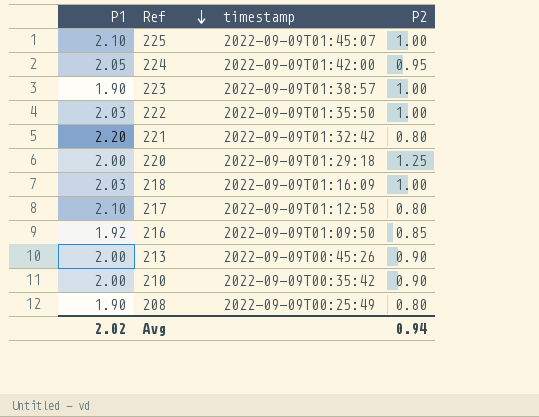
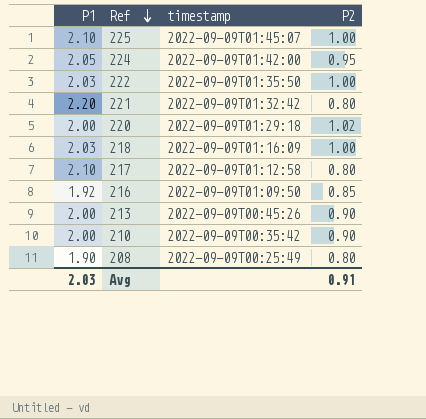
row 223: 1.90 | 2022-09-09T01:38:57 | 1.00 -> none
220 | P2: 1.25 -> 1.02
Avg | P1: 2.02 -> 2.03
Avg | P2: 0.94 -> 0.91

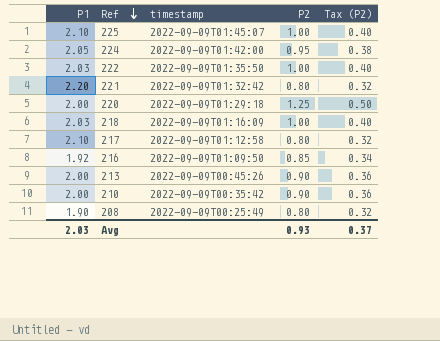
column Tax (P2) | formula: none -> [P2] * 0.4
220 | P2: 1.02 -> 1.25
Avg | P2: 0.91 -> 0.93

